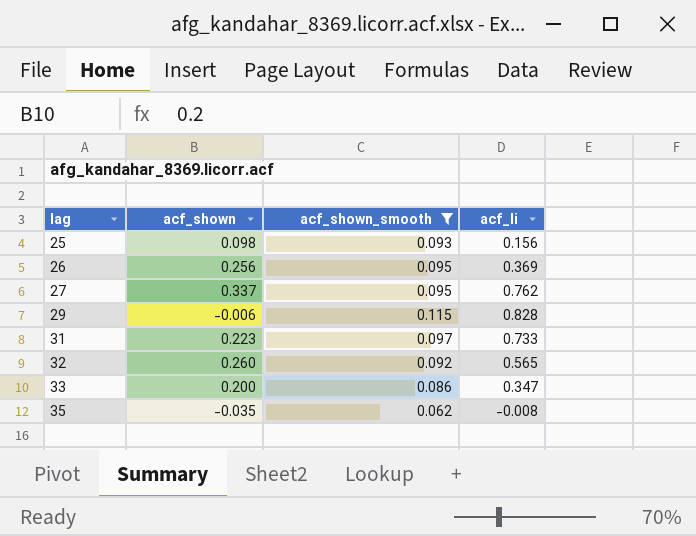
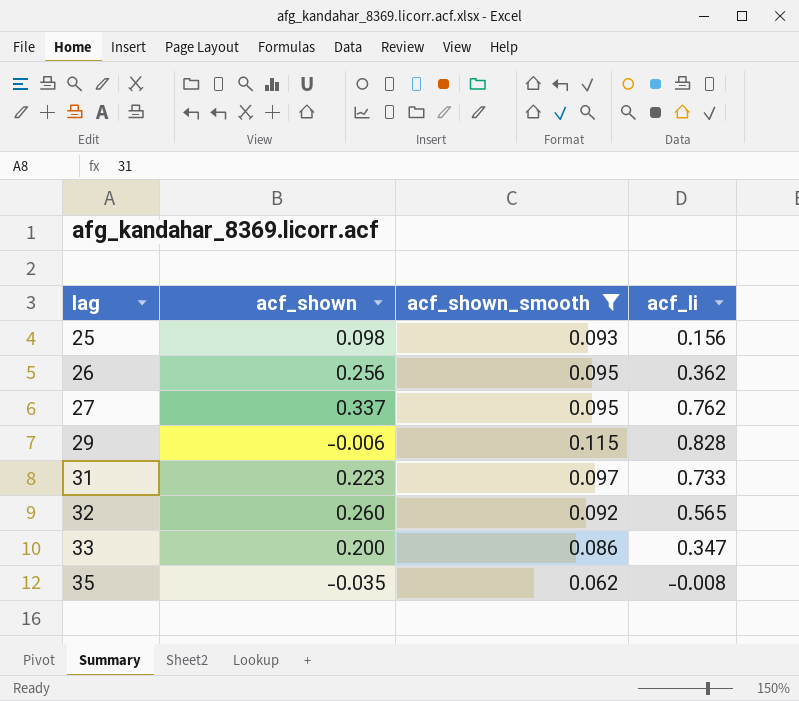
26 | acf_li: 0.369 -> 0.362

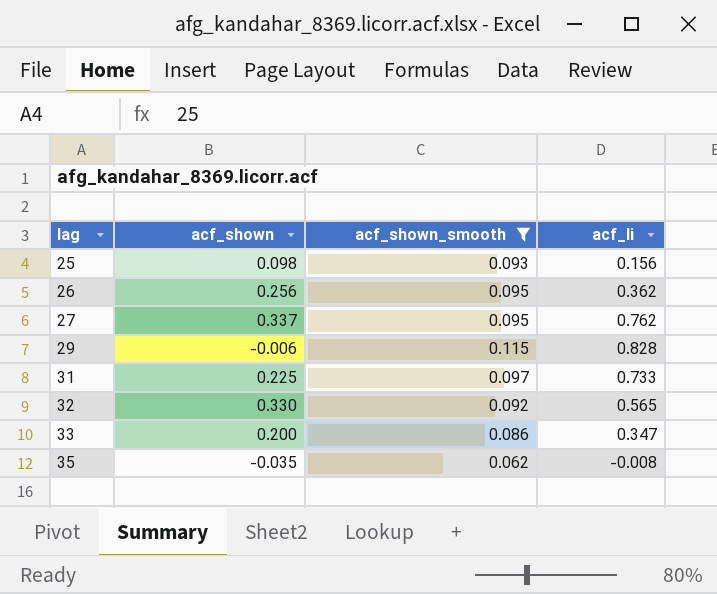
31 | acf_shown: 0.223 -> 0.225
32 | acf_shown: 0.260 -> 0.330

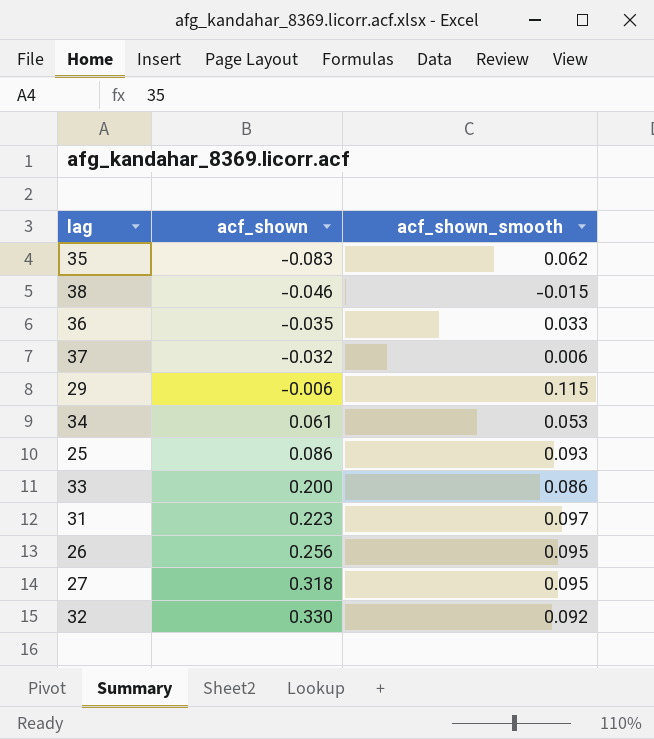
filter: acf_shown_smooth >= 0.062 -> none
row order: lag ascending -> acf_shown ascending
column acf_li | position: 4 -> none
35 | acf_shown: -0.035 -> -0.083
25 | acf_shown: 0.098 -> 0.086
31 | acf_shown: 0.225 -> 0.223
27 | acf_shown: 0.337 -> 0.318

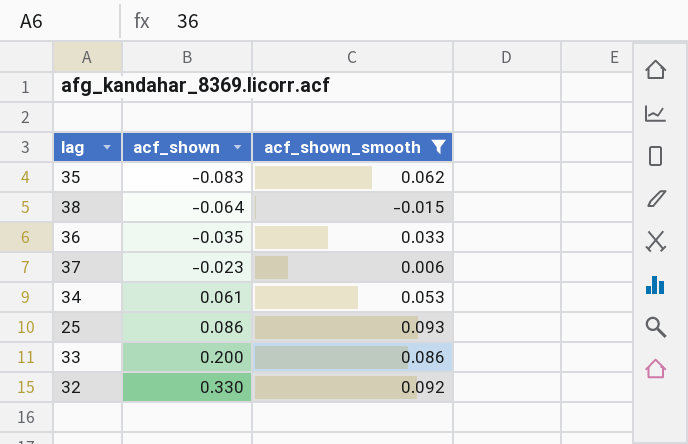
filter: none -> acf_shown_smooth <= 0.093
38 | acf_shown: -0.046 -> -0.064
37 | acf_shown: -0.032 -> -0.023

